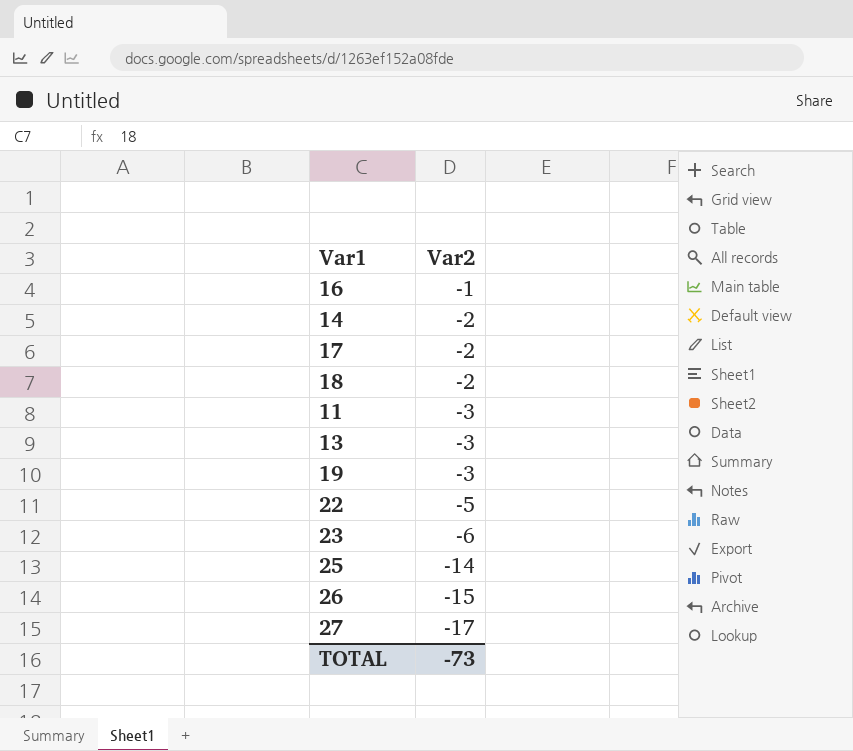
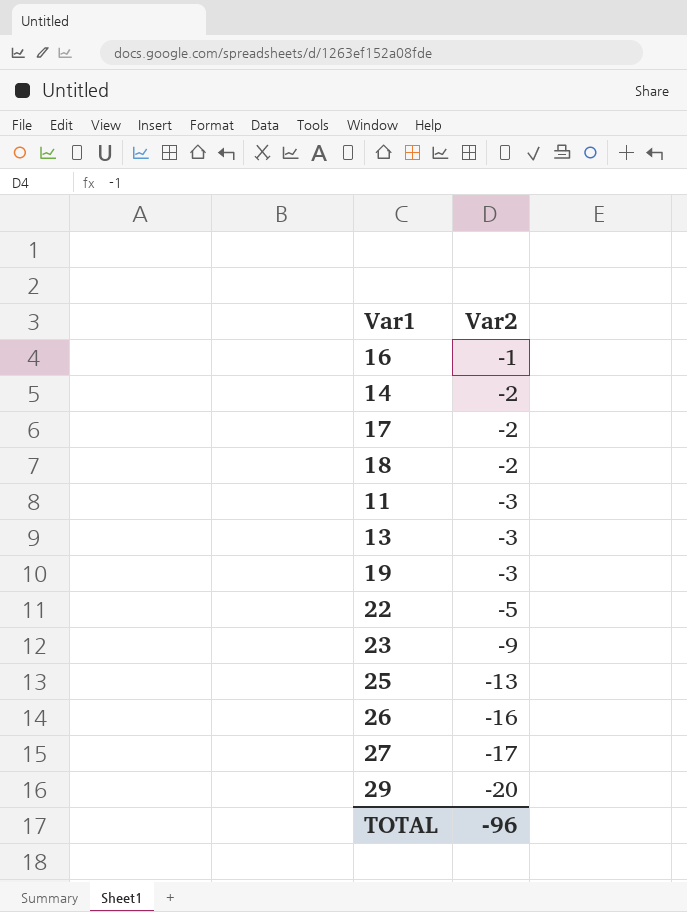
23 | Var2: -6 -> -9
25 | Var2: -14 -> -13
26 | Var2: -15 -> -16
row 29: none -> -20
TOTAL | Var2: -73 -> -96

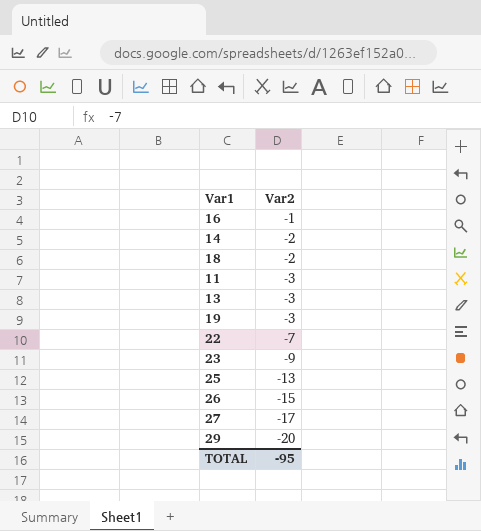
row 17: -2 -> none
22 | Var2: -5 -> -7
26 | Var2: -16 -> -15
TOTAL | Var2: -96 -> -95

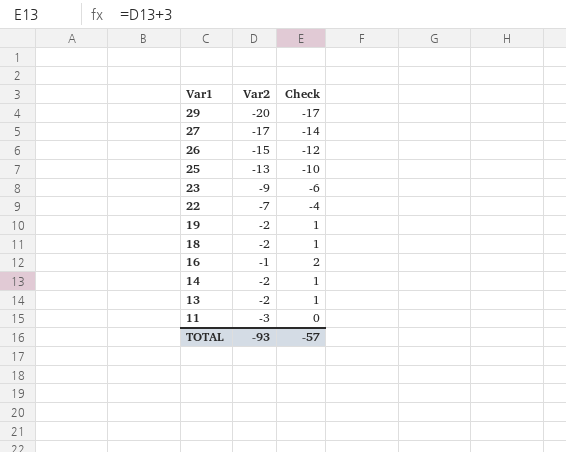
row order: Var2 descending -> Var1 descending
column Check | formula: none -> [Var2] + 3
19 | Var2: -3 -> -2
13 | Var2: -3 -> -2
TOTAL | Var2: -95 -> -93

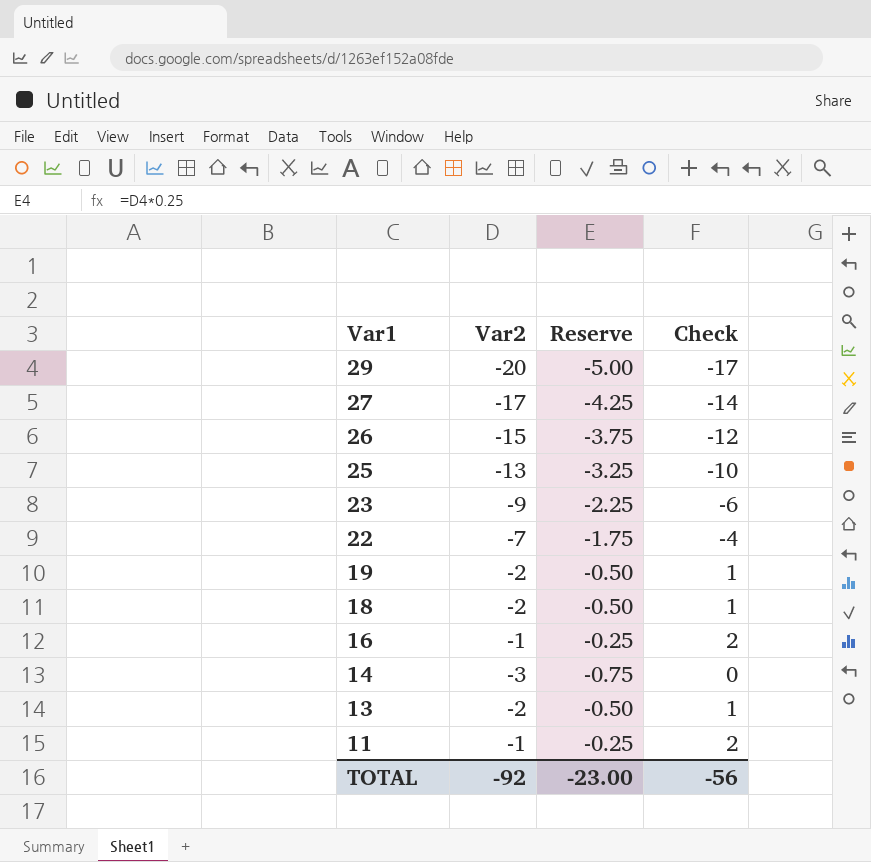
column Reserve | formula: none -> [Var2] * 0.25
14 | Var2: -2 -> -3
14 | Check: 1 -> 0
11 | Var2: -3 -> -1
11 | Check: 0 -> 2
TOTAL | Var2: -93 -> -92
TOTAL | Check: -57 -> -56

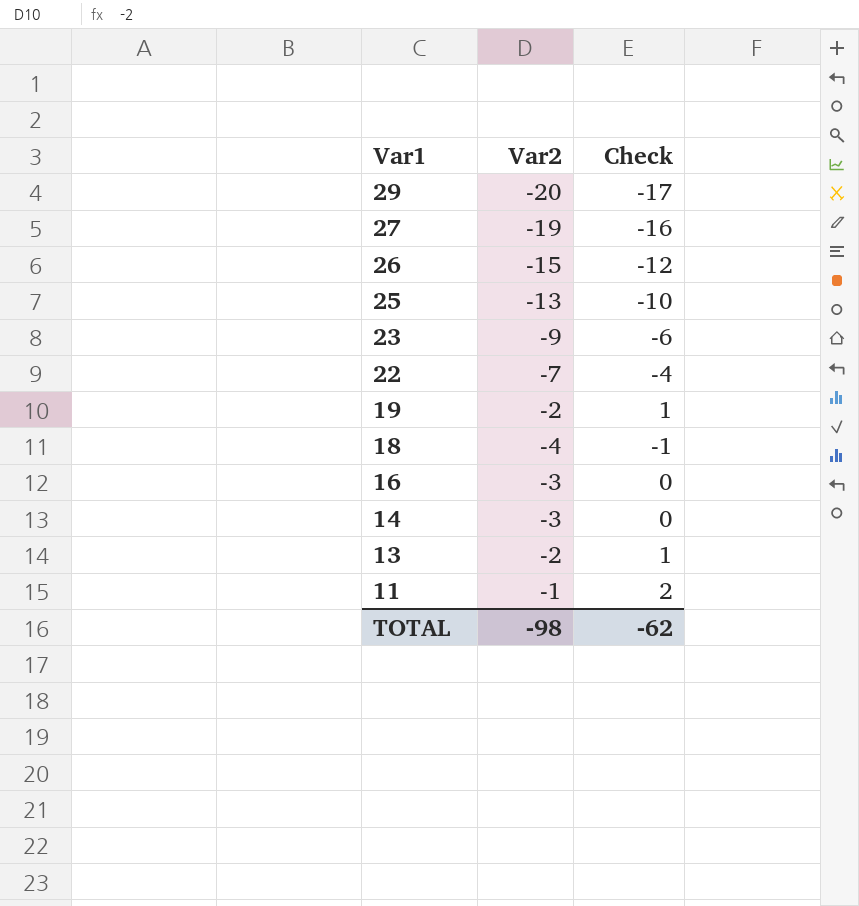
column Reserve | formula: [Var2] * 0.25 -> none
27 | Var2: -17 -> -19
27 | Check: -14 -> -16
18 | Var2: -2 -> -4
18 | Check: 1 -> -1
16 | Var2: -1 -> -3
16 | Check: 2 -> 0
TOTAL | Var2: -92 -> -98
TOTAL | Check: -56 -> -62

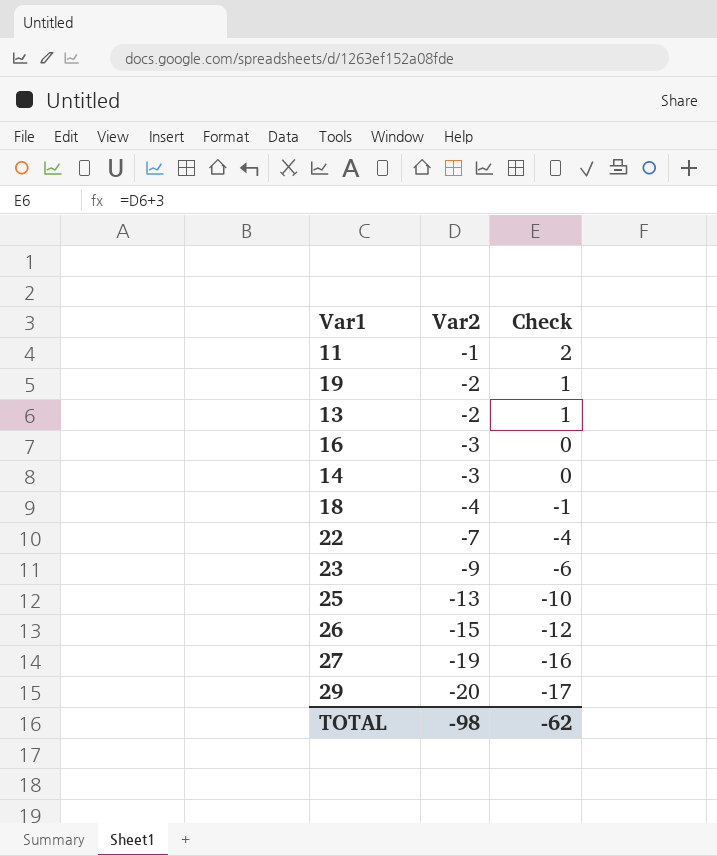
row order: Var1 descending -> Var2 descending

